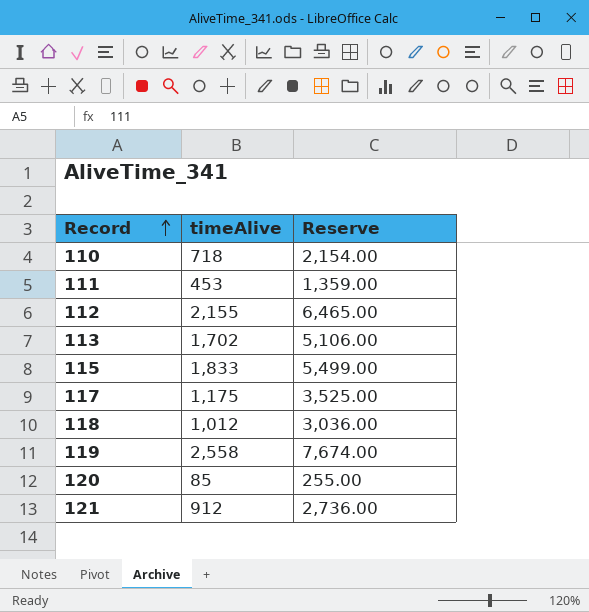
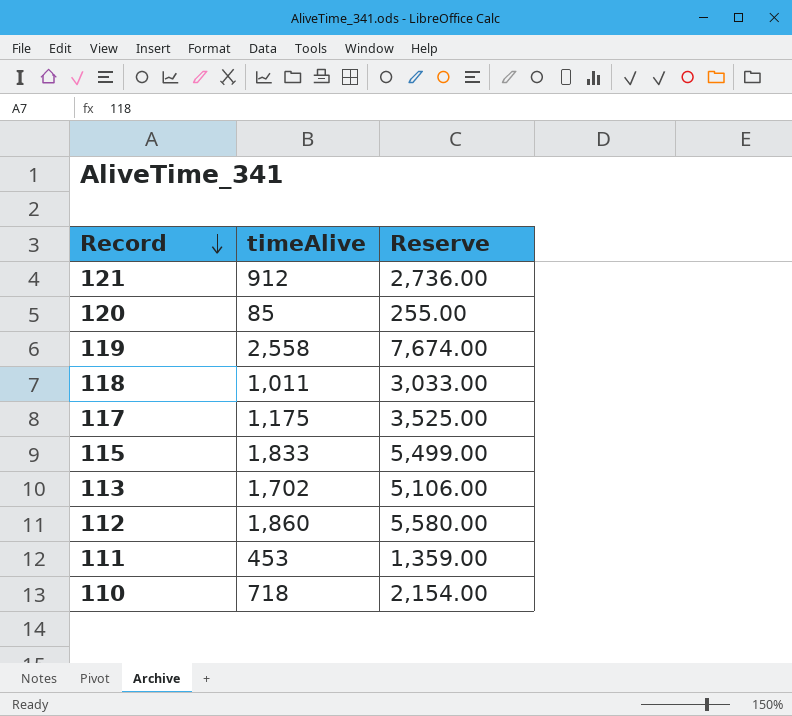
row order: Record ascending -> Record descending
118 | timeAlive: 1,012 -> 1,011
118 | Reserve: 3,036.00 -> 3,033.00
112 | timeAlive: 2,155 -> 1,860
112 | Reserve: 6,465.00 -> 5,580.00

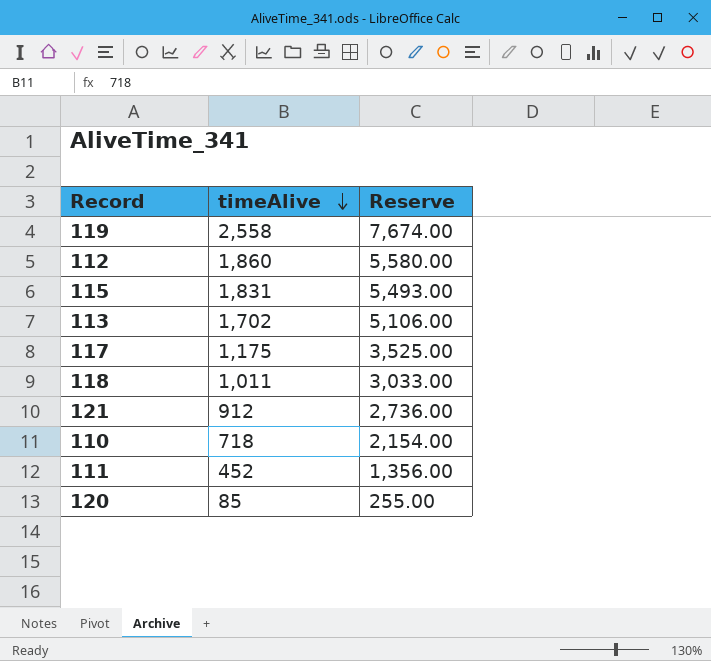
row order: Record descending -> timeAlive descending
115 | timeAlive: 1,833 -> 1,831
115 | Reserve: 5,499.00 -> 5,493.00
111 | timeAlive: 453 -> 452
111 | Reserve: 1,359.00 -> 1,356.00

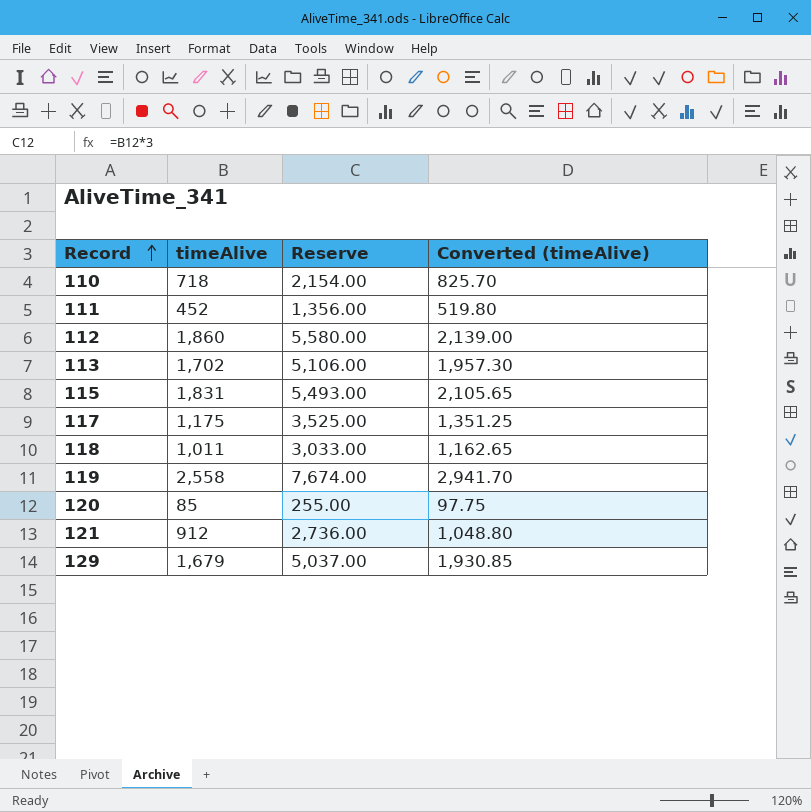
row order: timeAlive descending -> Record ascending
column Converted (timeAlive) | formula: none -> [timeAlive] * 1.15
row 129: none -> 1,679 | 5,037.00 | 1,930.85

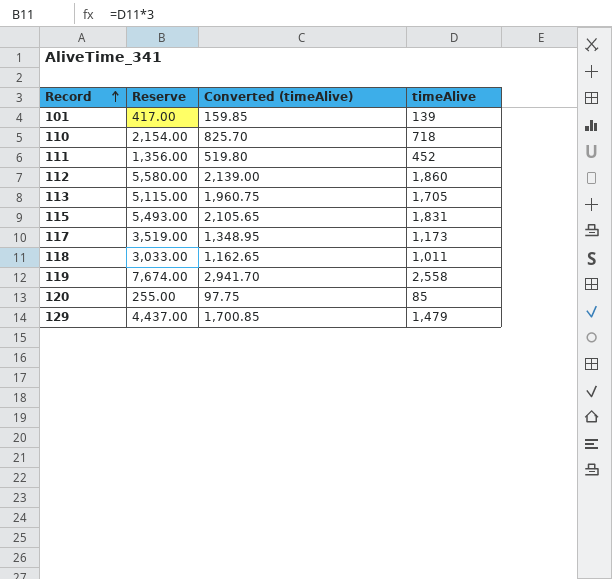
column timeAlive | position: 2 -> 4
row 121: 912 | 2,736.00 | 1,048.80 -> none
row 101: none -> 417.00 | 159.85 | 139
113 | Reserve: 5,106.00 -> 5,115.00
113 | Converted (timeAlive): 1,957.30 -> 1,960.75
113 | timeAlive: 1,702 -> 1,705
117 | Reserve: 3,525.00 -> 3,519.00
117 | Converted (timeAlive): 1,351.25 -> 1,348.95
117 | timeAlive: 1,175 -> 1,173
129 | Reserve: 5,037.00 -> 4,437.00
129 | Converted (timeAlive): 1,930.85 -> 1,700.85
129 | timeAlive: 1,679 -> 1,479

